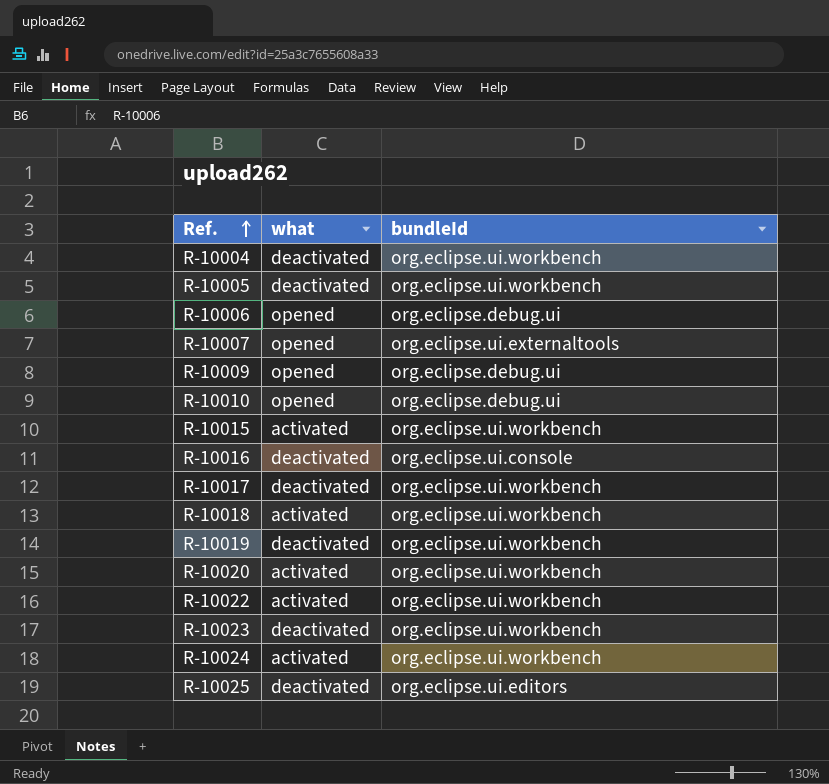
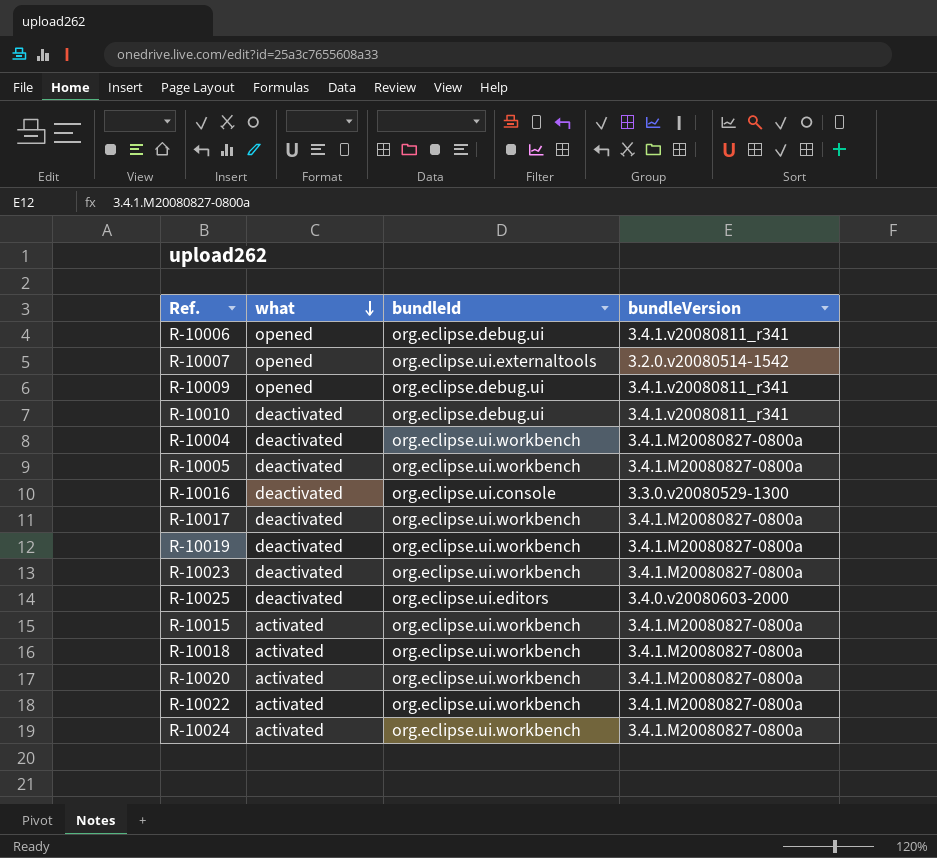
row order: Ref. ascending -> what descending
column bundleVersion | position: none -> 4
R-10010 | what: opened -> deactivated

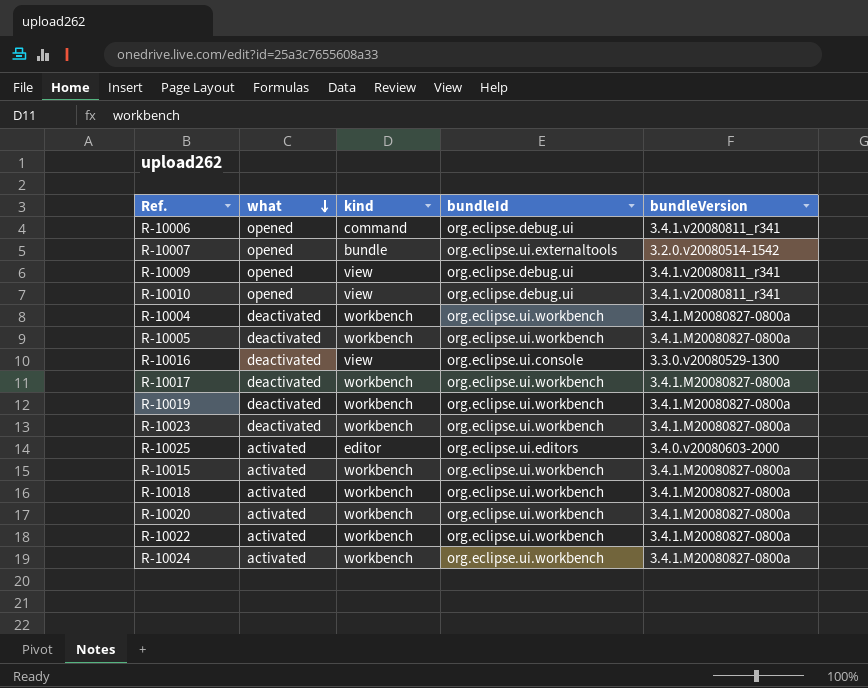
column kind | position: none -> 3
R-10010 | what: deactivated -> opened
R-10025 | what: deactivated -> activated

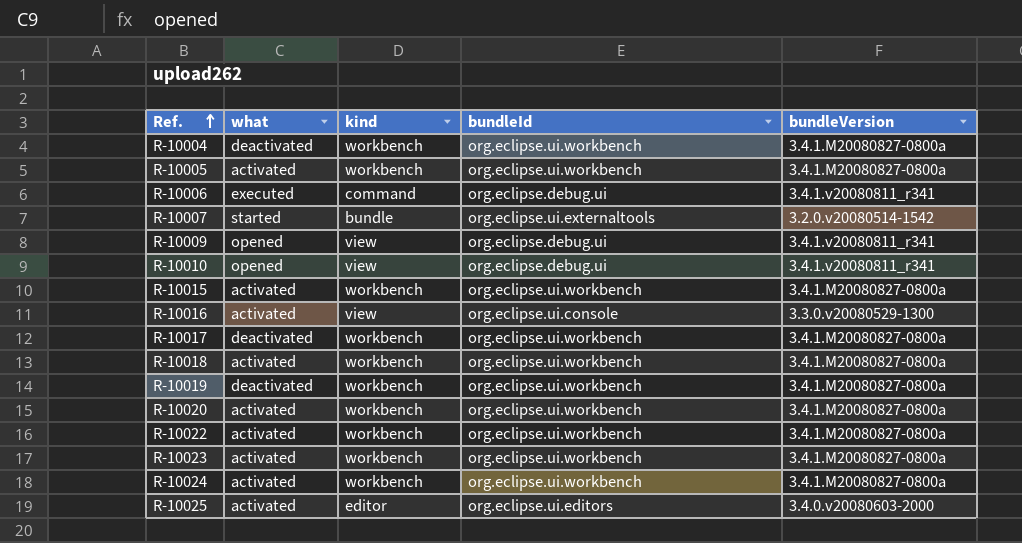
row order: what descending -> Ref. ascending
R-10005 | what: deactivated -> activated
R-10006 | what: opened -> executed
R-10007 | what: opened -> started
R-10016 | what: deactivated -> activated
R-10023 | what: deactivated -> activated

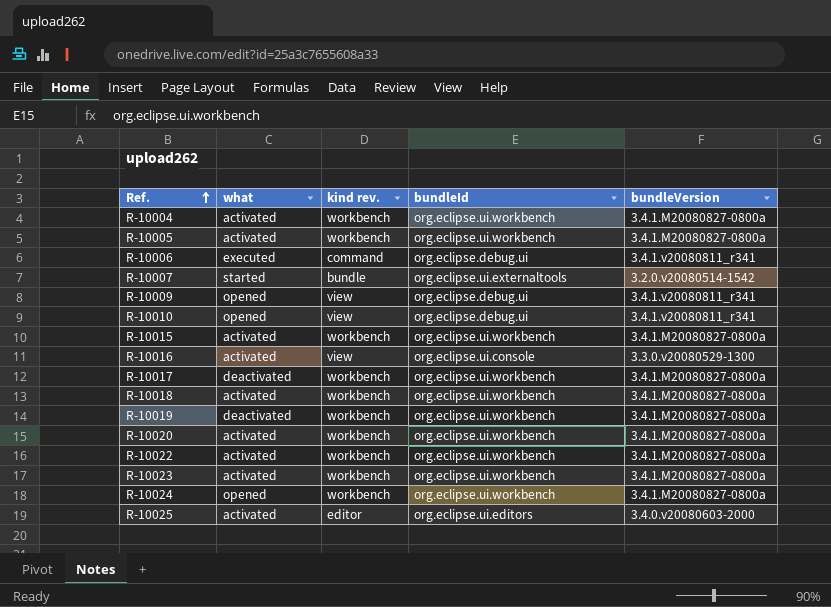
column name: kind -> kind rev.
R-10004 | what: deactivated -> activated
R-10024 | what: activated -> opened

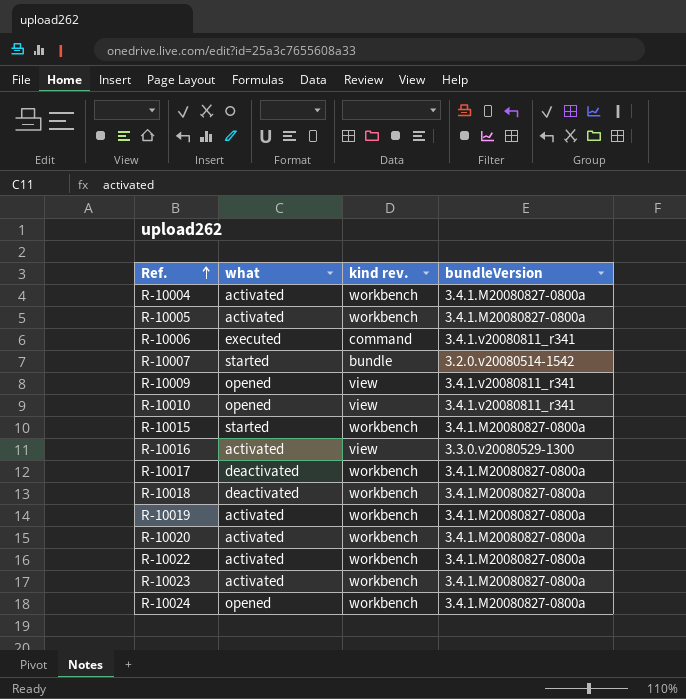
column bundleId | position: 4 -> none
row R-10025: activated | editor | org.eclipse.ui.editors | 3.4.0.v20080603-2000 -> none
R-10015 | what: activated -> started
R-10018 | what: activated -> deactivated
R-10019 | what: deactivated -> activated

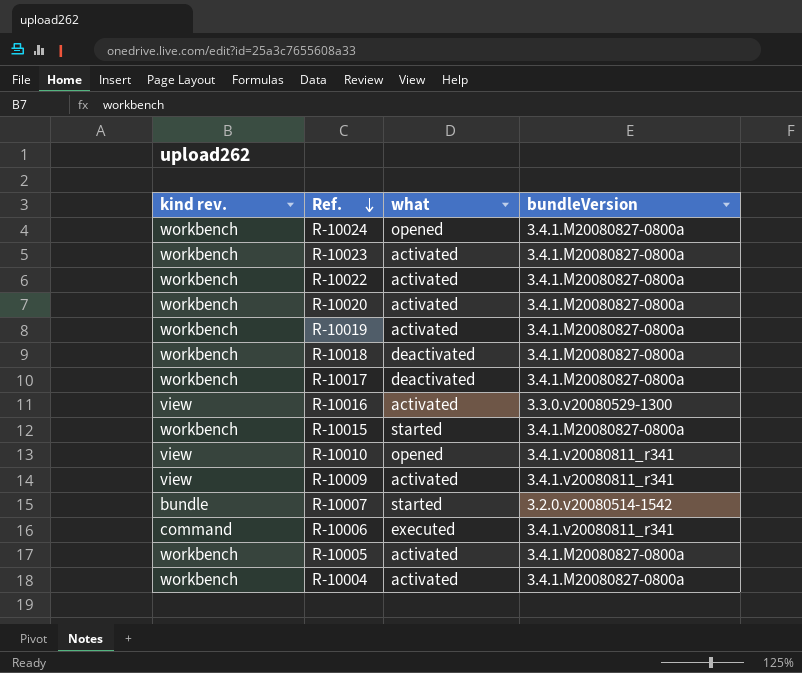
row order: Ref. ascending -> Ref. descending
column kind rev. | position: 3 -> 1
R-10009 | what: opened -> activated

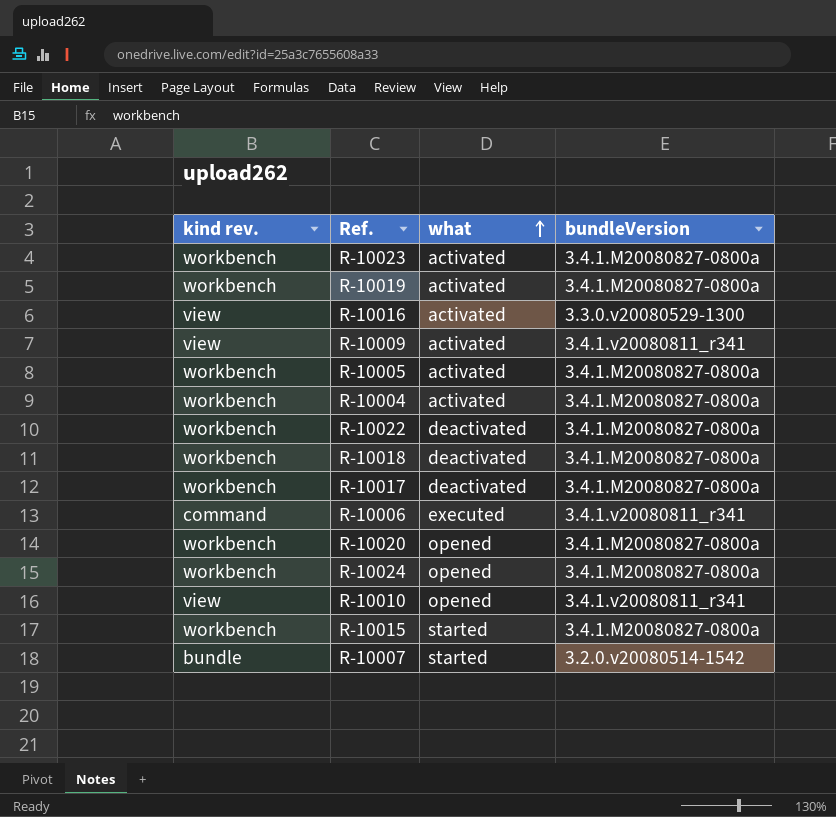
row order: Ref. descending -> what ascending
R-10022 | what: activated -> deactivated
R-10020 | what: activated -> opened

